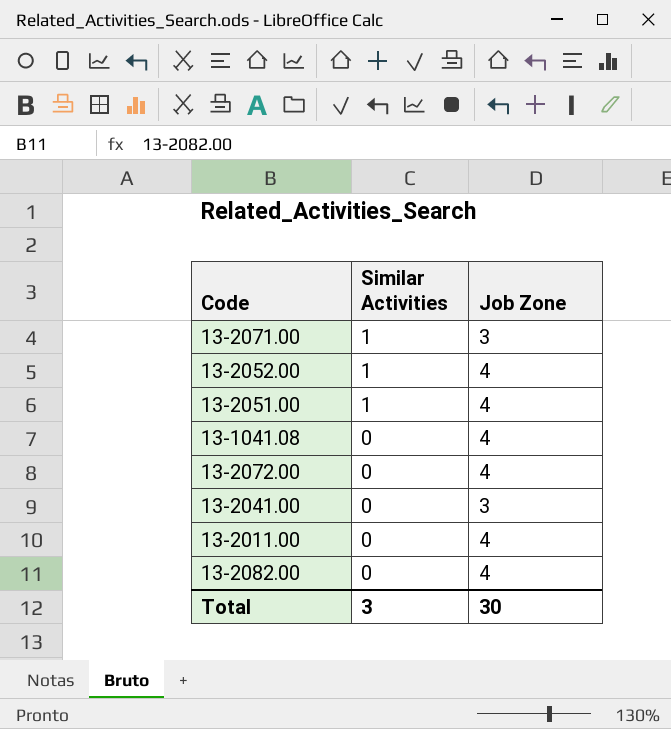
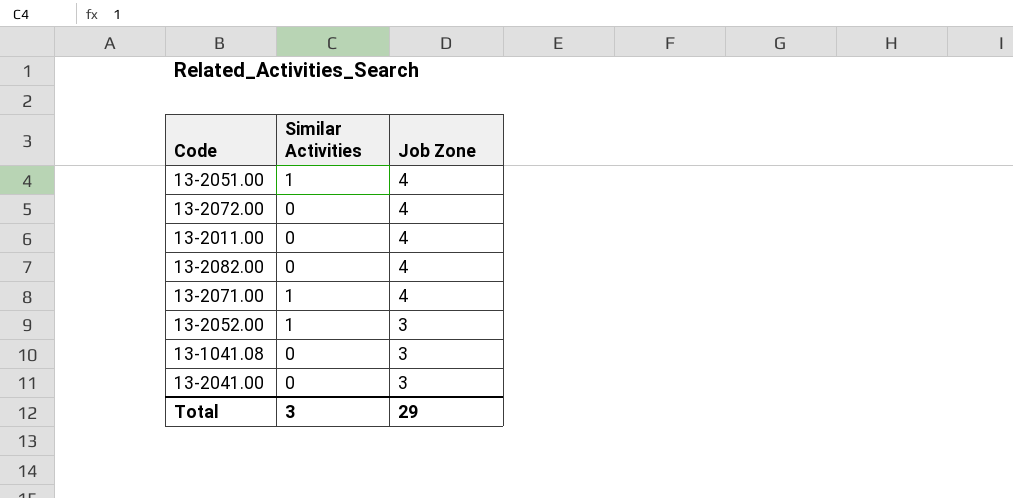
row order: Similar Activities descending -> Job Zone descending
13-2071.00 | Job Zone: 3 -> 4
13-2052.00 | Job Zone: 4 -> 3
13-1041.08 | Job Zone: 4 -> 3
Total | Job Zone: 30 -> 29

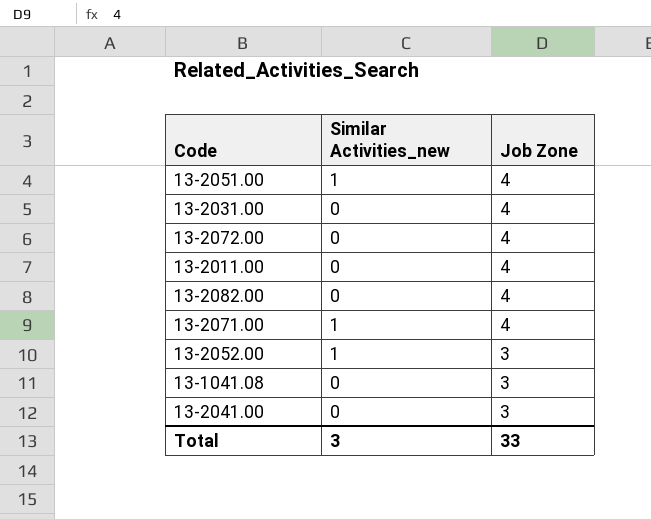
column name: Similar Activities -> Similar Activities_new
row 13-2031.00: none -> 0 | 4
Total | Job Zone: 29 -> 33

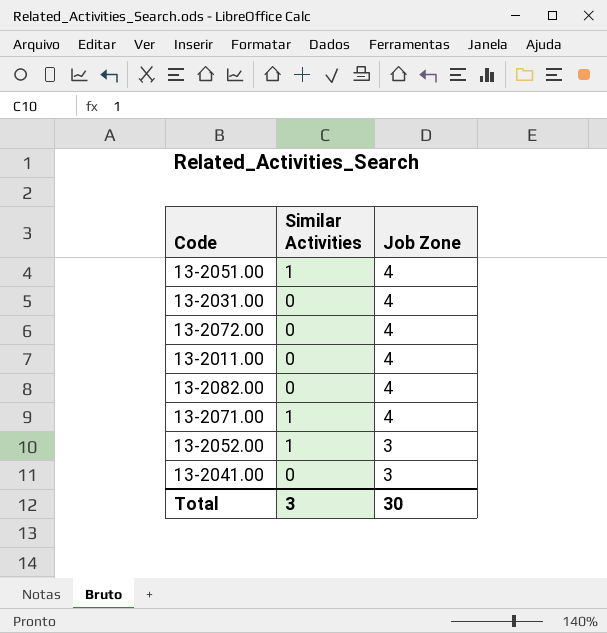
column name: Similar Activities_new -> Similar Activities
row 13-1041.08: 0 | 3 -> none
Total | Job Zone: 33 -> 30

